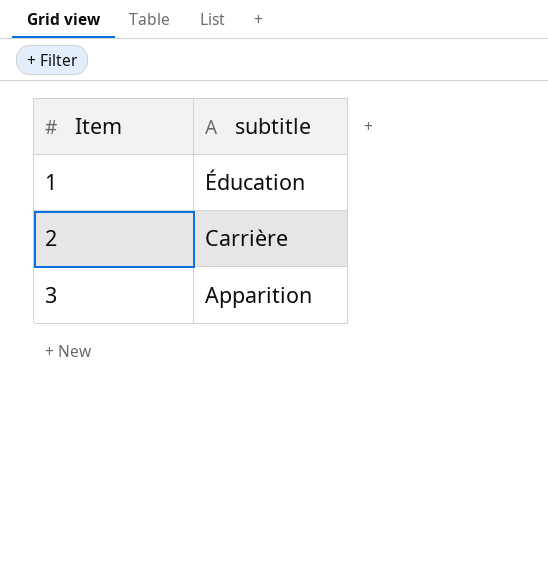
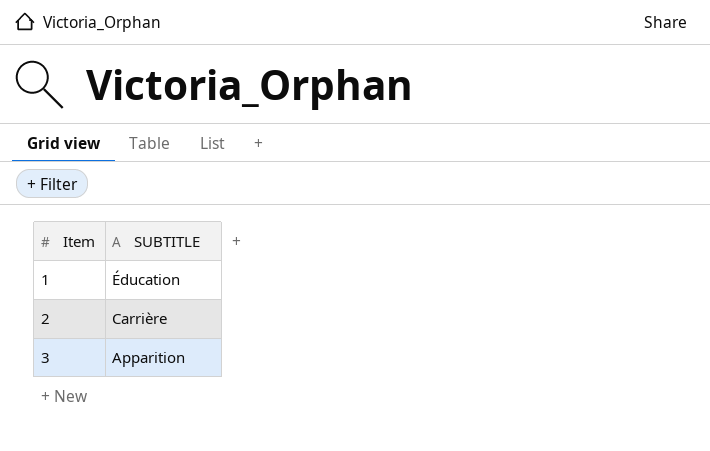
column name: subtitle -> SUBTITLE

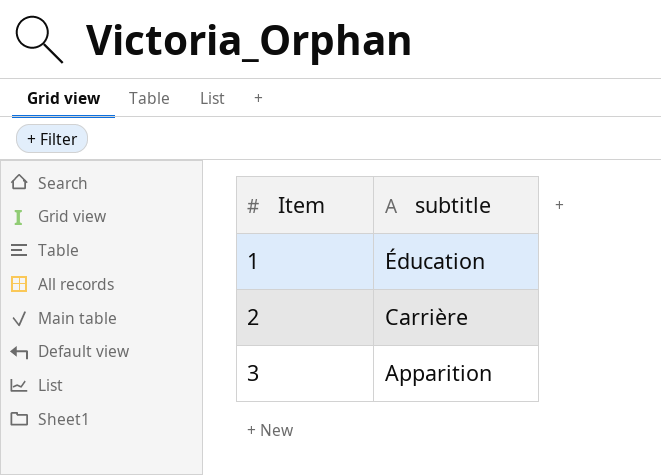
column name: SUBTITLE -> subtitle

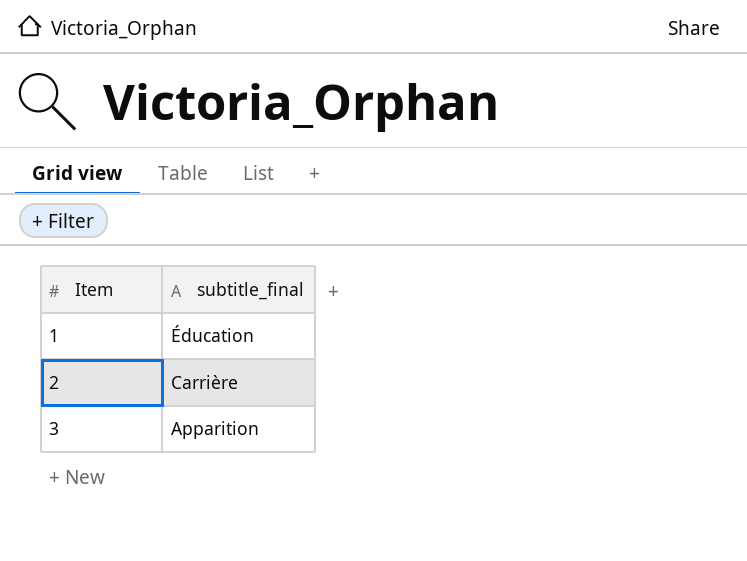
column name: subtitle -> subtitle_final

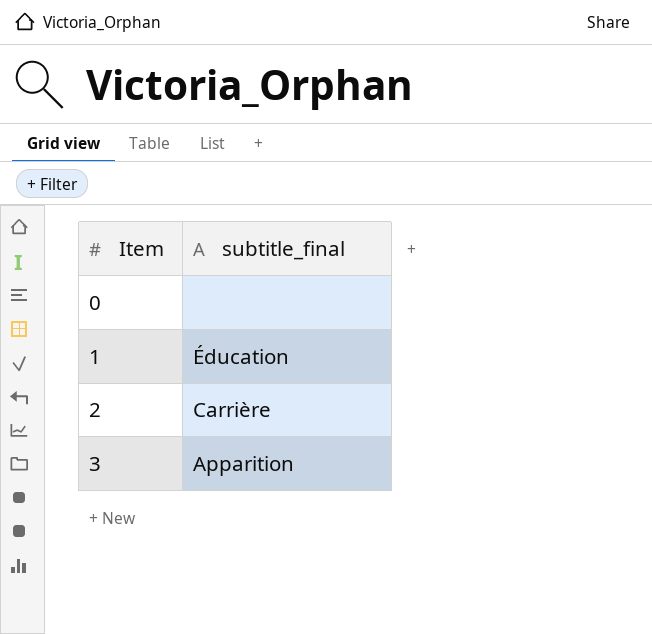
row 0: none -> none

